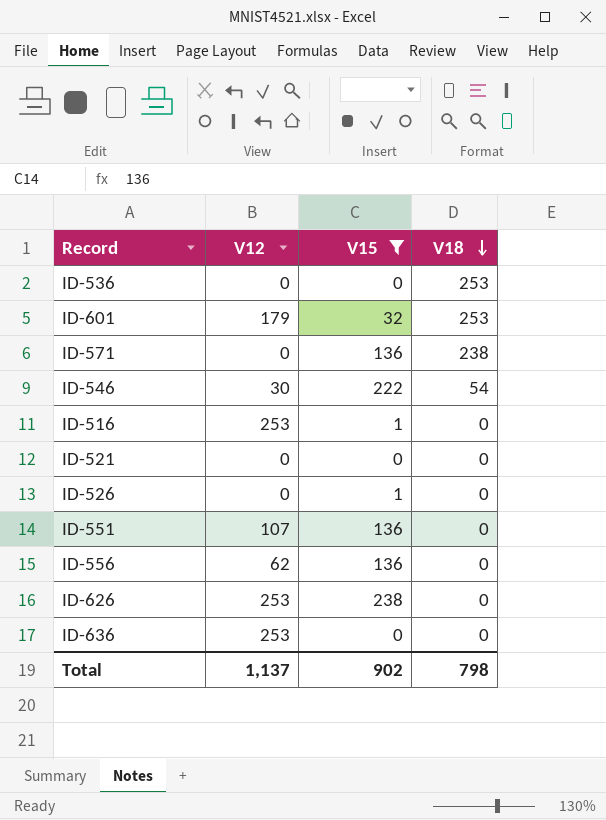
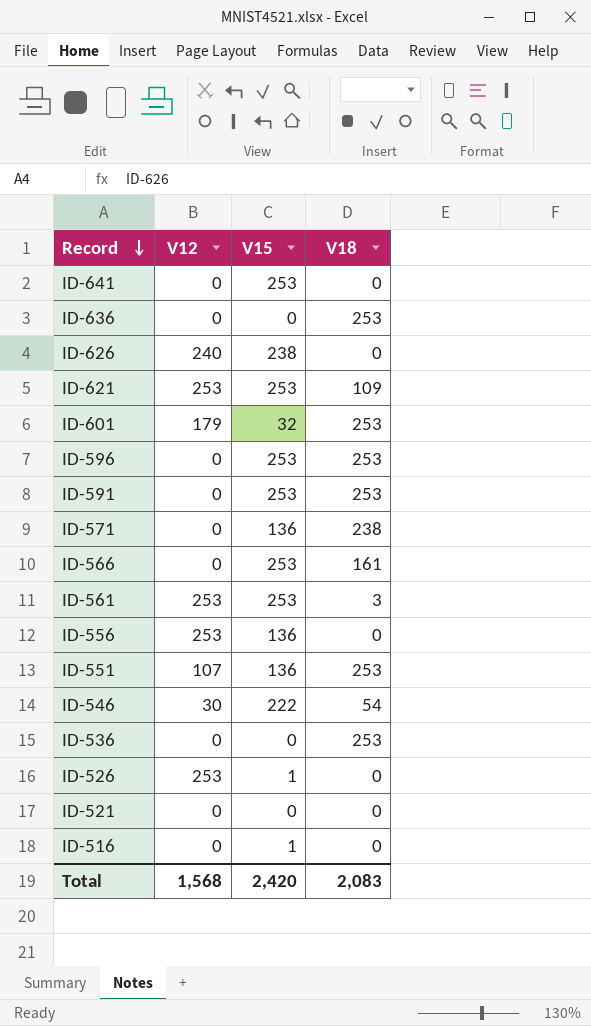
filter: V15 != 253 -> none
row order: V18 descending -> Record descending
ID-636 | V12: 253 -> 0
ID-636 | V18: 0 -> 253
ID-626 | V12: 253 -> 240
ID-556 | V12: 62 -> 253
ID-551 | V18: 0 -> 253
ID-526 | V12: 0 -> 253
ID-516 | V12: 253 -> 0
Total | V12: 1,137 -> 1,568
Total | V15: 902 -> 2,420
Total | V18: 798 -> 2,083

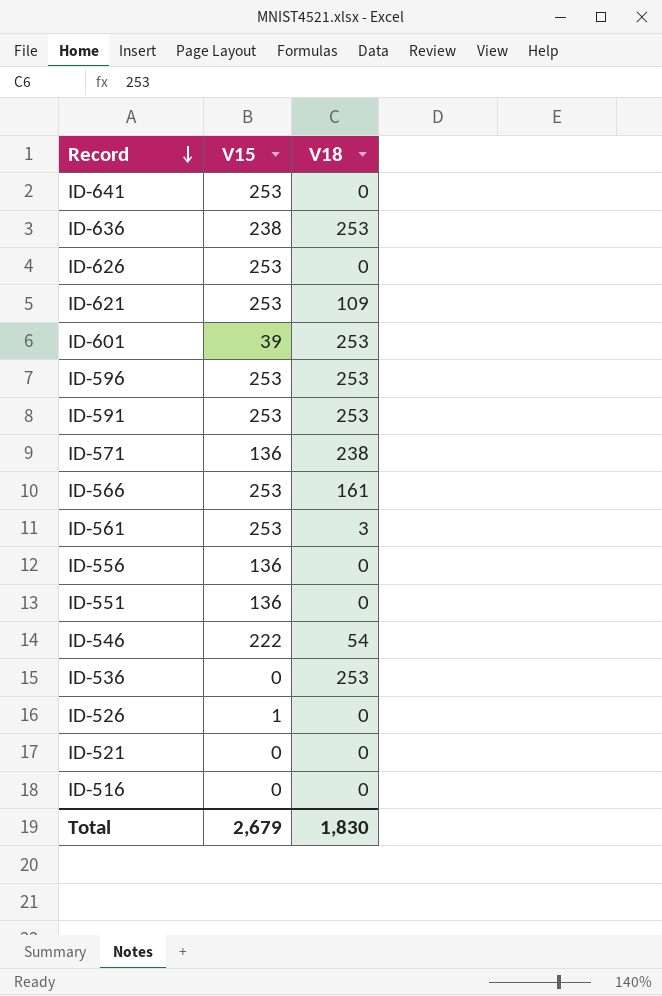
column V12 | position: 2 -> none
ID-636 | V15: 0 -> 238
ID-626 | V15: 238 -> 253
ID-601 | V15: 32 -> 39
ID-551 | V18: 253 -> 0
ID-516 | V15: 1 -> 0
Total | V15: 2,420 -> 2,679
Total | V18: 2,083 -> 1,830

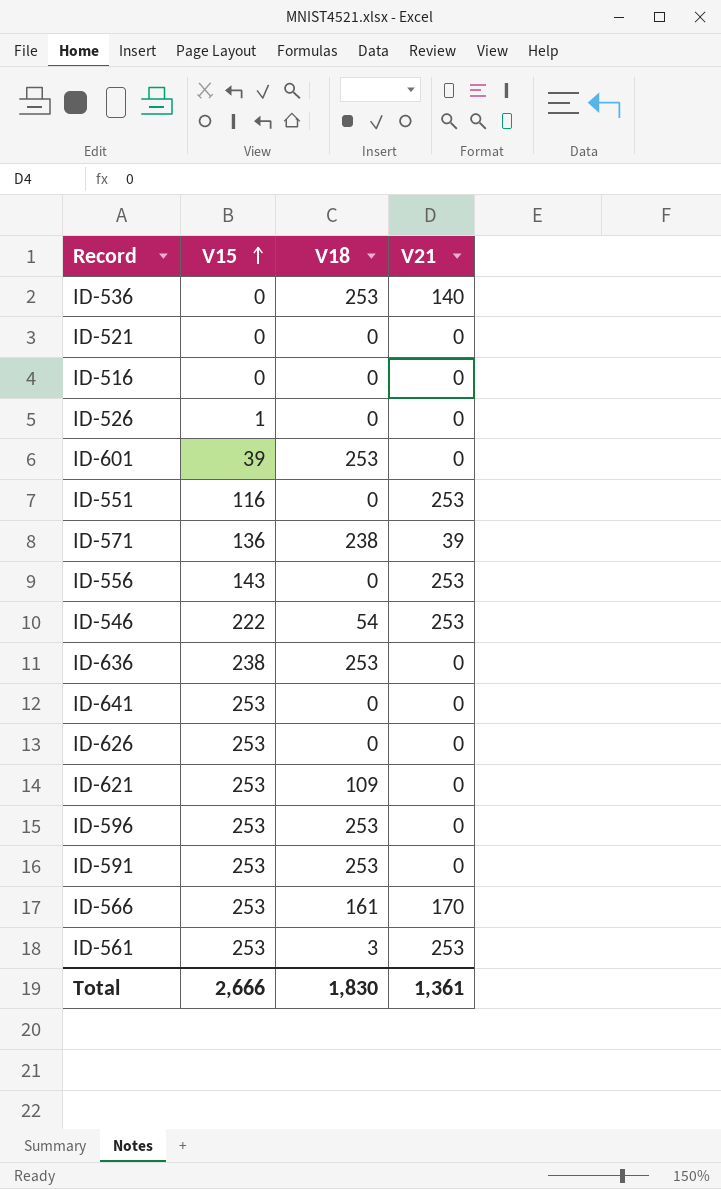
row order: Record descending -> V15 ascending
column V21 | position: none -> 4
ID-551 | V15: 136 -> 116
ID-556 | V15: 136 -> 143
Total | V15: 2,679 -> 2,666

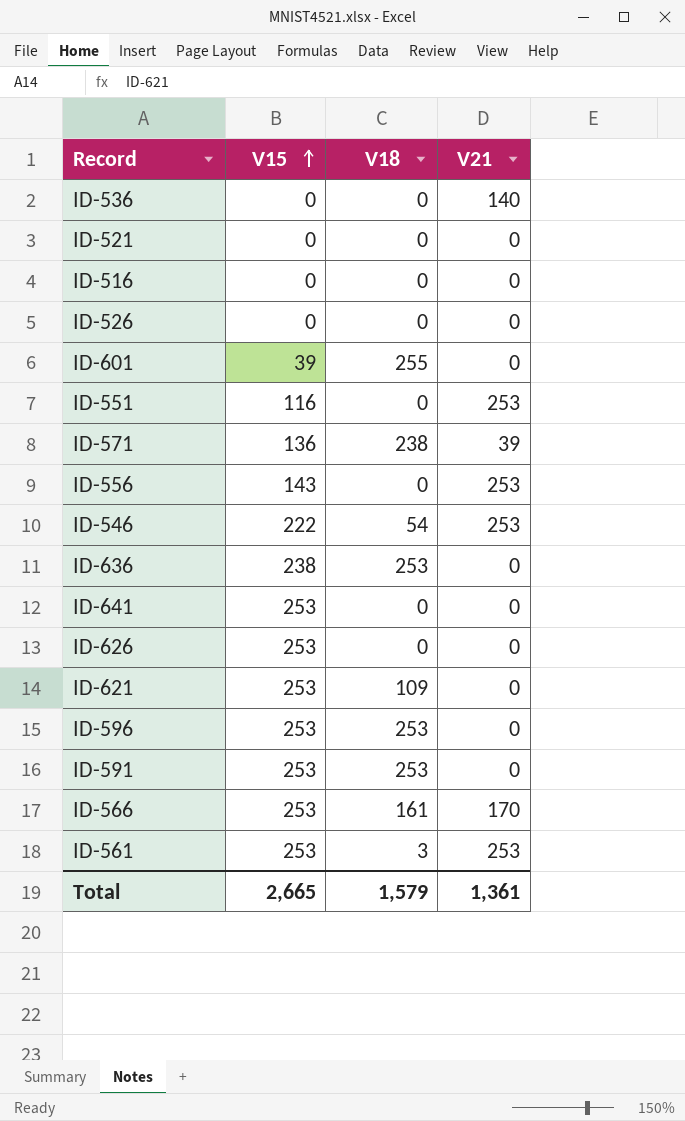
ID-536 | V18: 253 -> 0
ID-526 | V15: 1 -> 0
ID-601 | V18: 253 -> 255
Total | V15: 2,666 -> 2,665
Total | V18: 1,830 -> 1,579

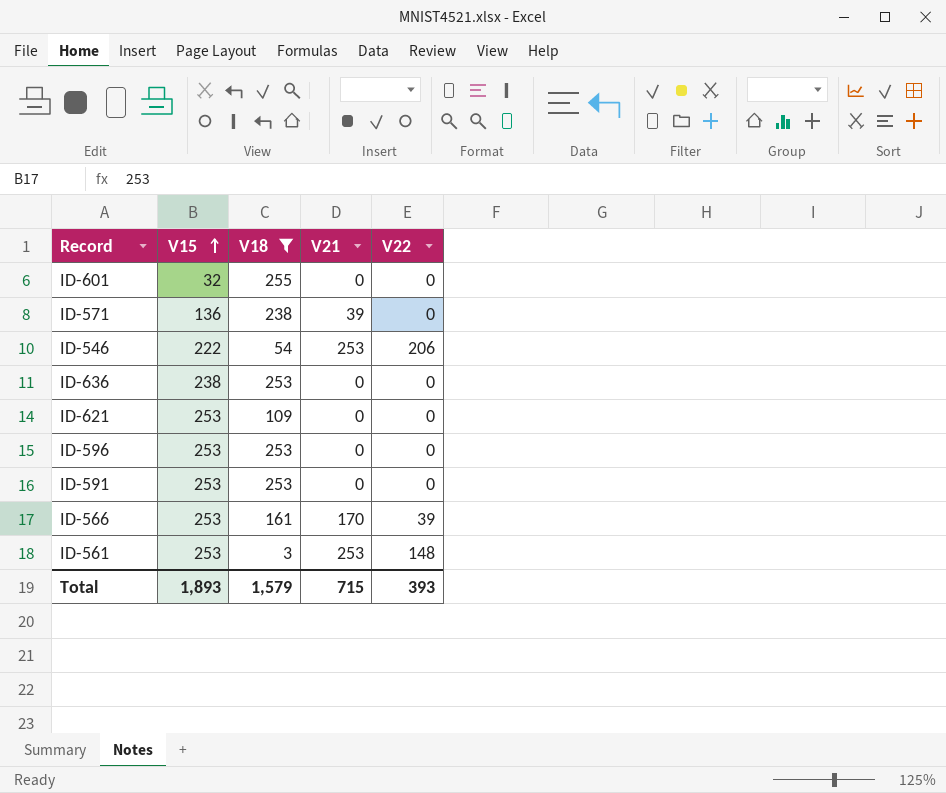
filter: none -> V18 != 0
column V22 | position: none -> 5
ID-601 | V15: 39 -> 32
Total | V15: 2,665 -> 1,893
Total | V21: 1,361 -> 715

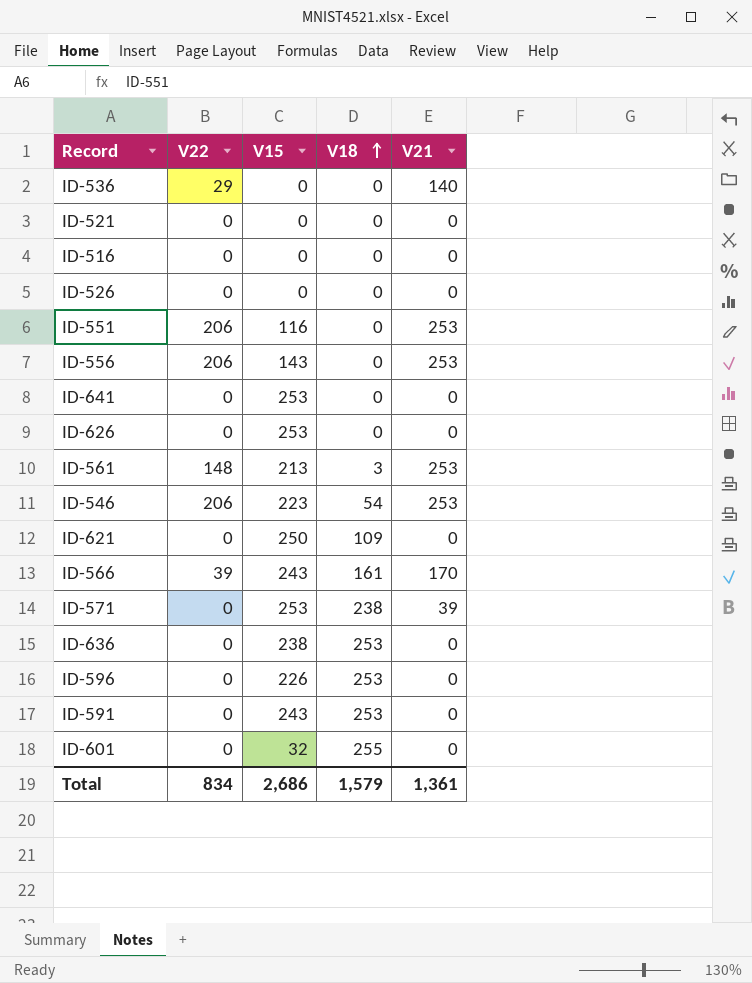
filter: V18 != 0 -> none
row order: V15 ascending -> V18 ascending
column V22 | position: 5 -> 2
ID-561 | V15: 253 -> 213
ID-546 | V15: 222 -> 223
ID-621 | V15: 253 -> 250
ID-566 | V15: 253 -> 243
ID-571 | V15: 136 -> 253
ID-596 | V15: 253 -> 226
ID-591 | V15: 253 -> 243
Total | V22: 393 -> 834
Total | V15: 1,893 -> 2,686
Total | V21: 715 -> 1,361

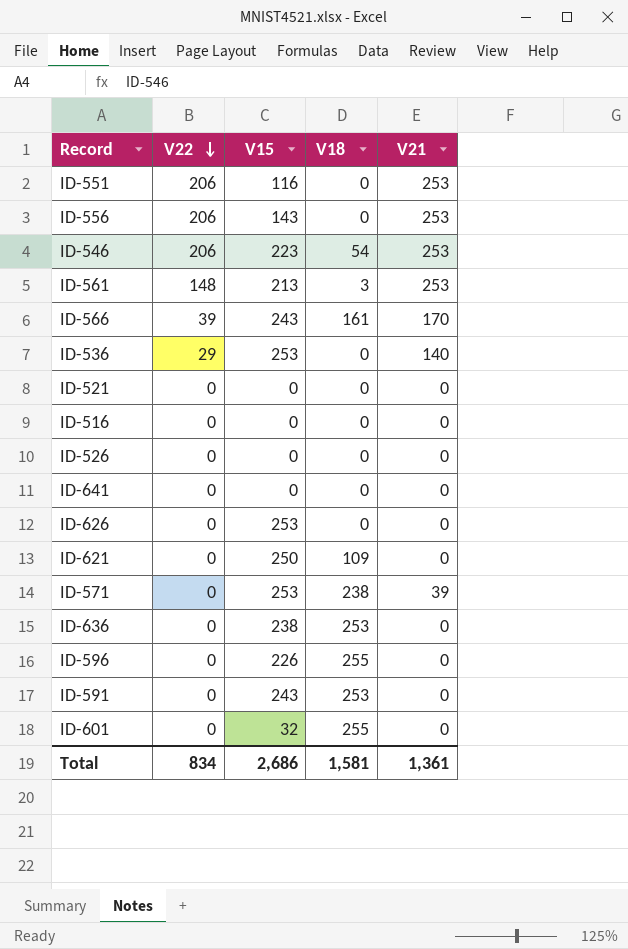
row order: V18 ascending -> V22 descending
ID-536 | V15: 0 -> 253
ID-641 | V15: 253 -> 0
ID-596 | V18: 253 -> 255
Total | V18: 1,579 -> 1,581

